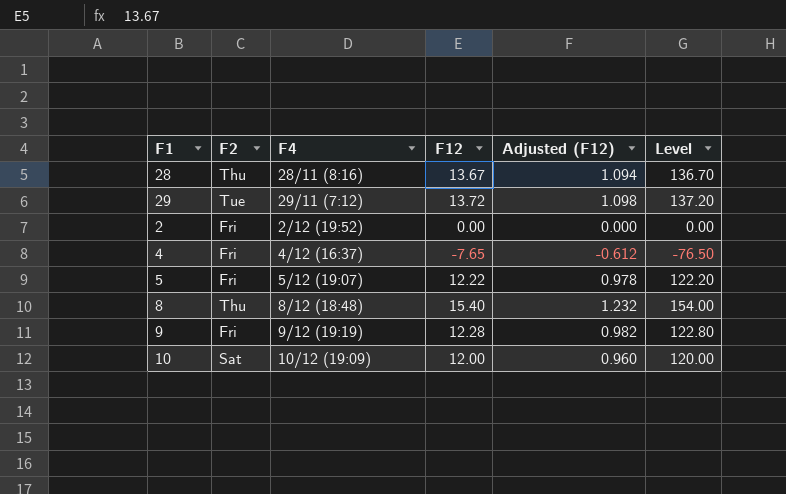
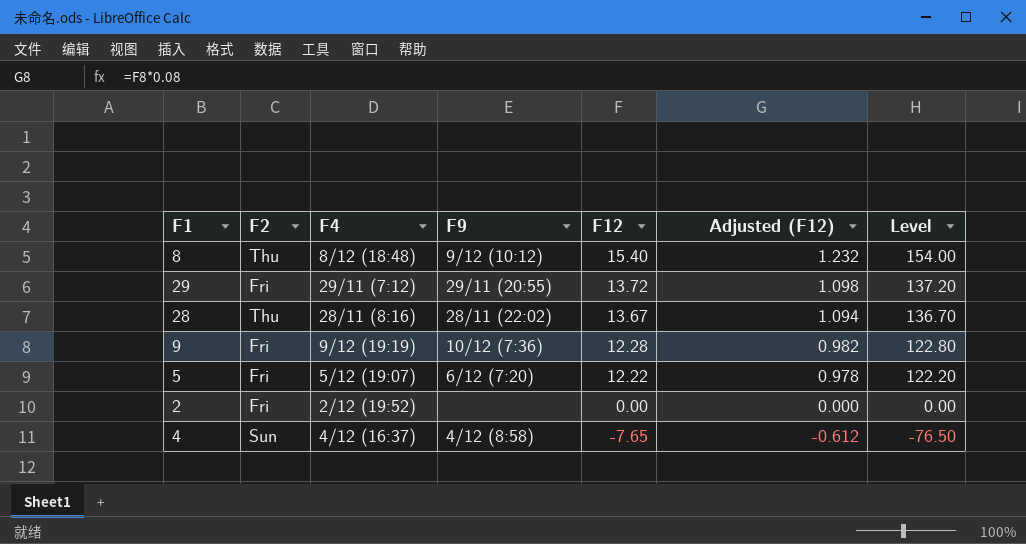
row order: none -> F12 descending
column F9 | position: none -> 4
row 10: Sat | 10/12 (19:09) | 12.00 | 0.960 | 120.00 -> none
29 | F2: Tue -> Fri
4 | F2: Fri -> Sun

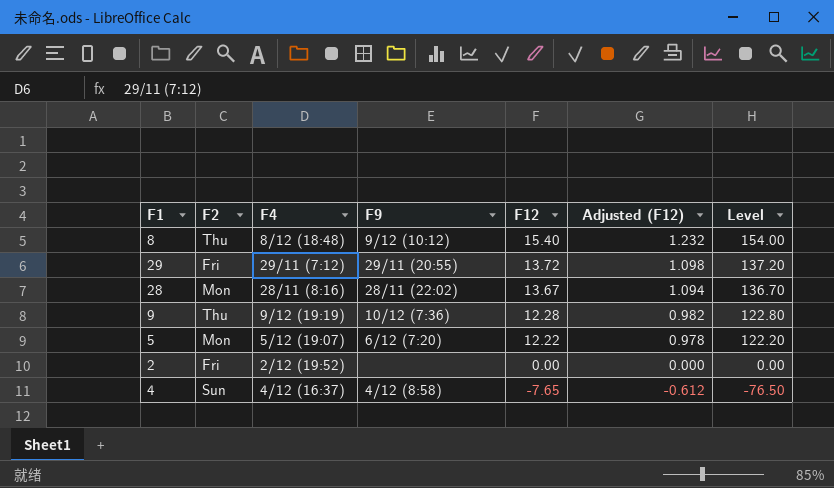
28 | F2: Thu -> Mon
9 | F2: Fri -> Thu
5 | F2: Fri -> Mon

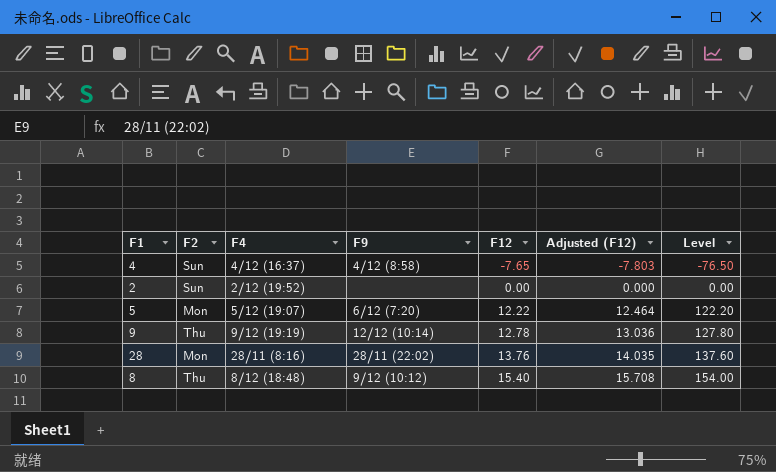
row order: F12 descending -> F12 ascending
column Adjusted (F12) | formula: [F12] * 0.08 -> [F12] * 1.02
row 29: Fri | 29/11 (7:12) | 29/11 (20:55) | 13.72 | 1.098 | 137.20 -> none
2 | F2: Fri -> Sun
9 | F9: 10/12 (7:36) -> 12/12 (10:14)
9 | F12: 12.28 -> 12.78
9 | Level: 122.80 -> 127.80
28 | F12: 13.67 -> 13.76
28 | Level: 136.70 -> 137.60

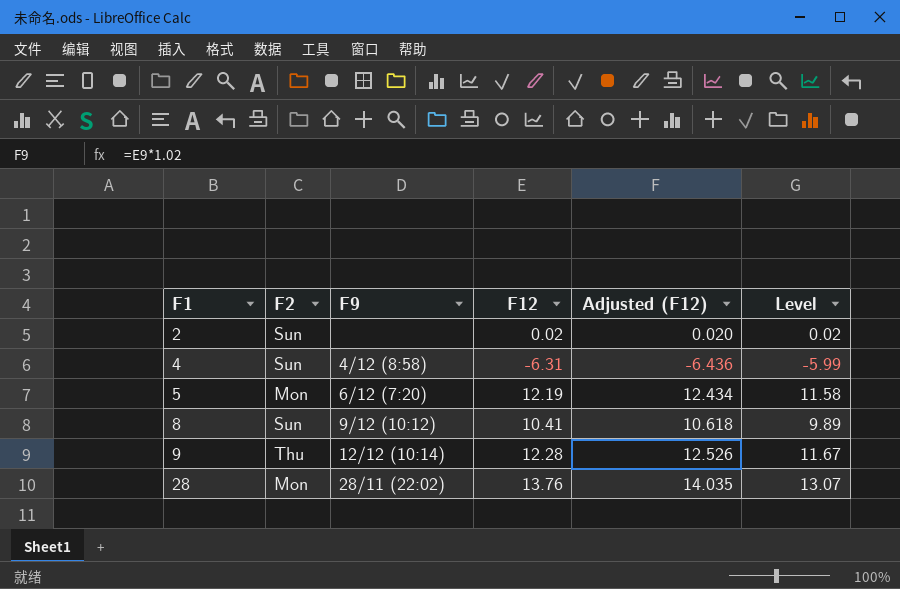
row order: F12 ascending -> F1 ascending
column F4 | position: 3 -> none
column Level | formula: [F12] * 10 -> [F12] * 0.95
2 | F12: 0.00 -> 0.02
2 | Adjusted (F12): 0.000 -> 0.020
4 | F12: -7.65 -> -6.31
4 | Adjusted (F12): -7.803 -> -6.436
5 | F12: 12.22 -> 12.19
5 | Adjusted (F12): 12.464 -> 12.434
8 | F2: Thu -> Sun
8 | F12: 15.40 -> 10.41
8 | Adjusted (F12): 15.708 -> 10.618
9 | F12: 12.78 -> 12.28
9 | Adjusted (F12): 13.036 -> 12.526

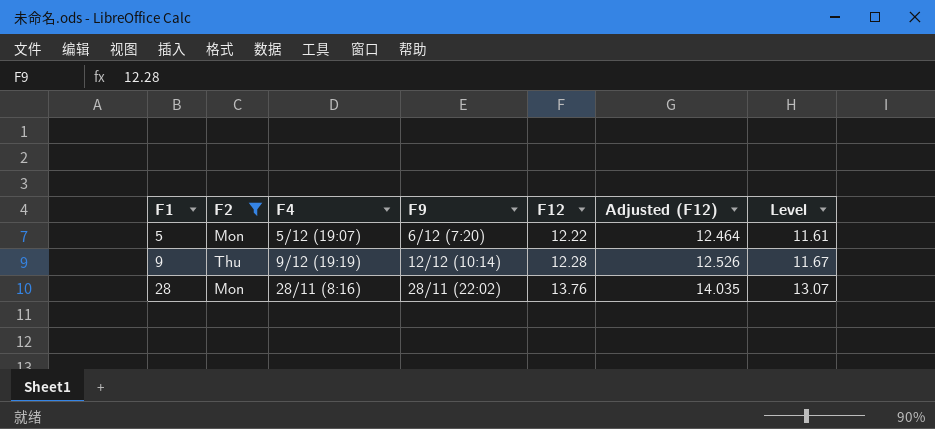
filter: none -> F2 != Sun
column F4 | position: none -> 3
5 | F12: 12.19 -> 12.22
5 | Adjusted (F12): 12.434 -> 12.464
5 | Level: 11.58 -> 11.61

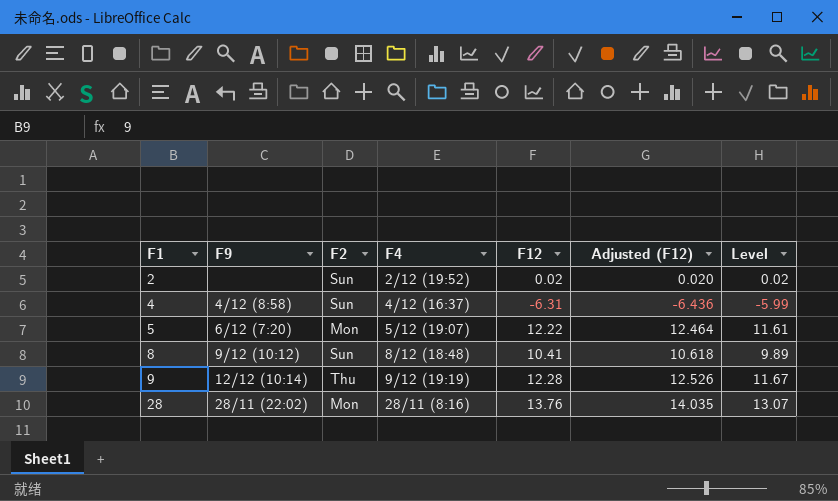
filter: F2 != Sun -> none
column F9 | position: 4 -> 2

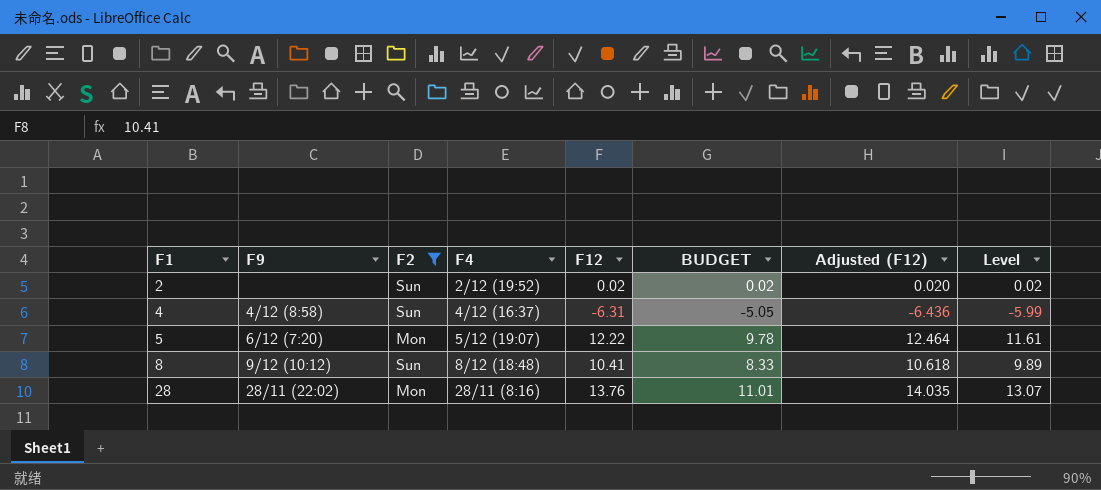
filter: none -> F2 != Thu
column BUDGET | formula: none -> [F12] * 0.8

